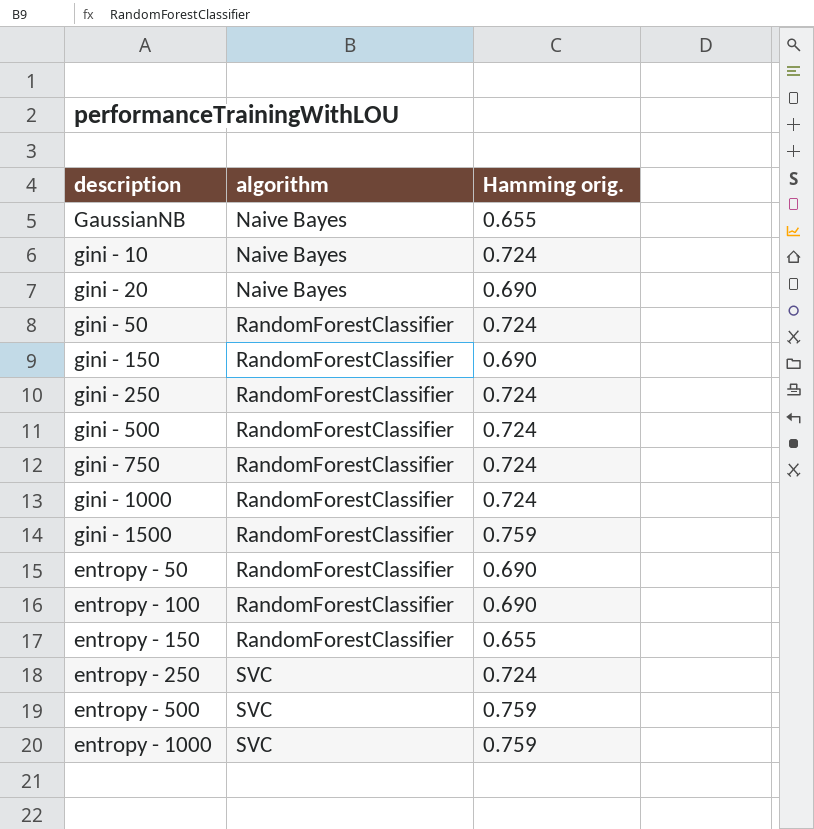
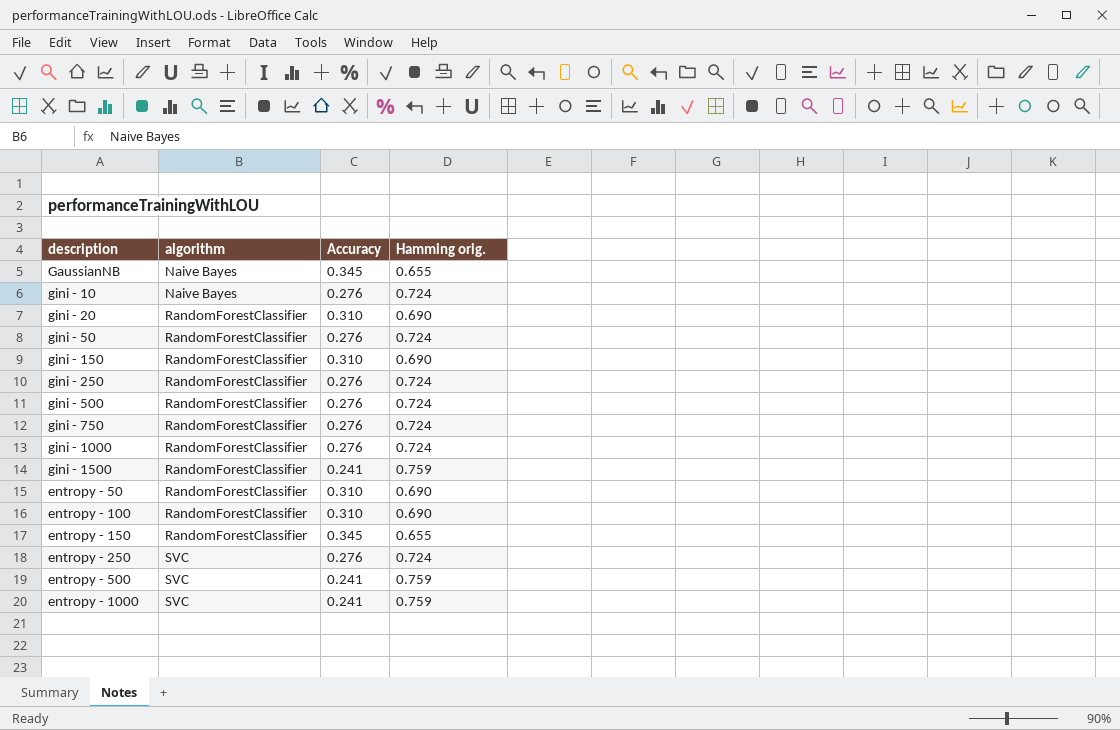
column Accuracy | position: none -> 3
gini - 20 | algorithm: Naive Bayes -> RandomForestClassifier

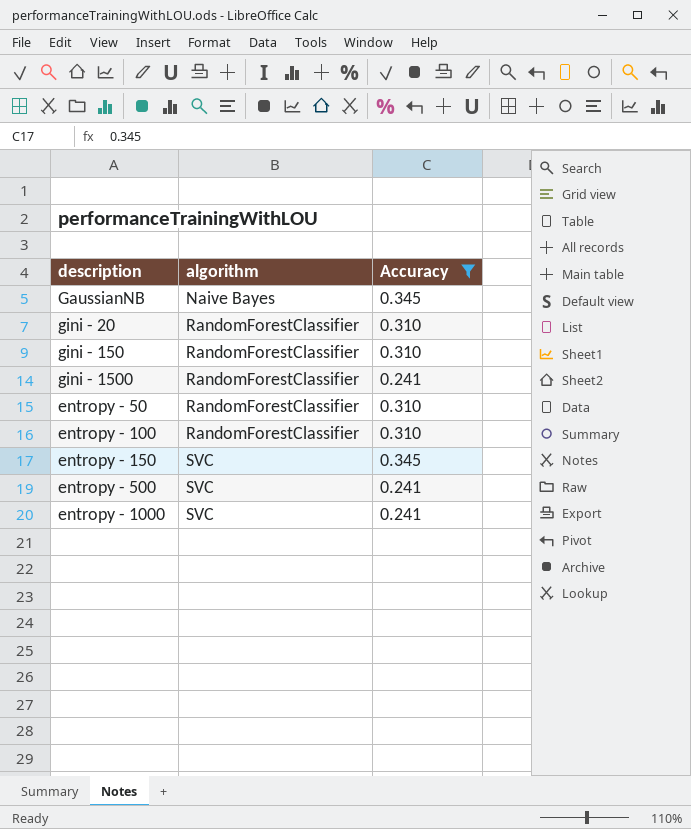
filter: none -> Accuracy != 0.276
column Hamming orig. | position: 4 -> none
entropy - 150 | algorithm: RandomForestClassifier -> SVC

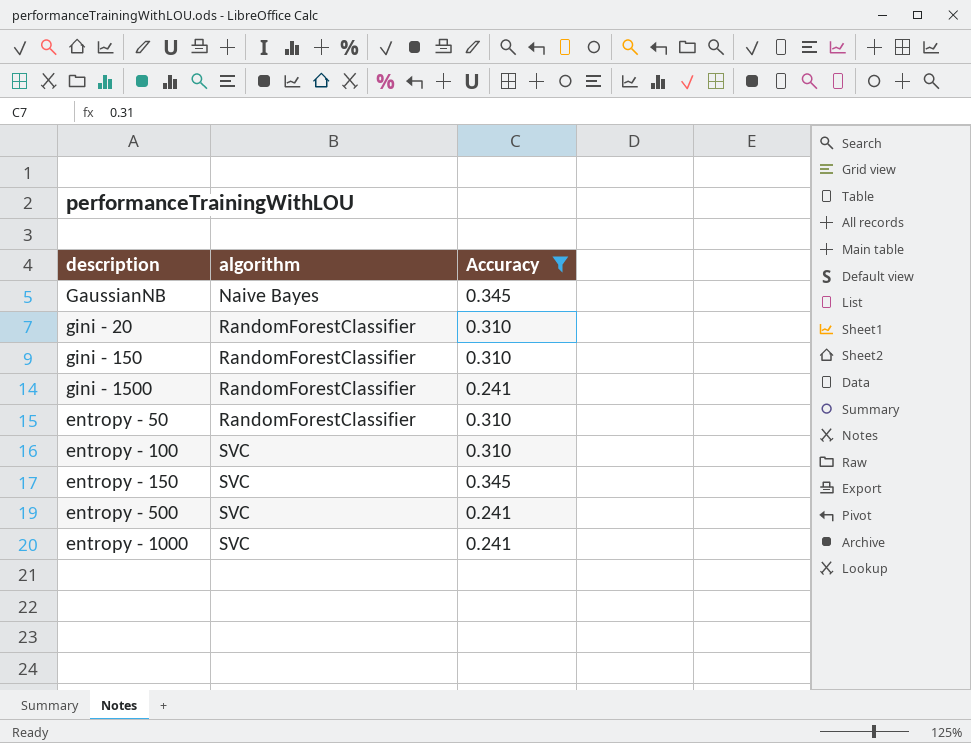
entropy - 100 | algorithm: RandomForestClassifier -> SVC

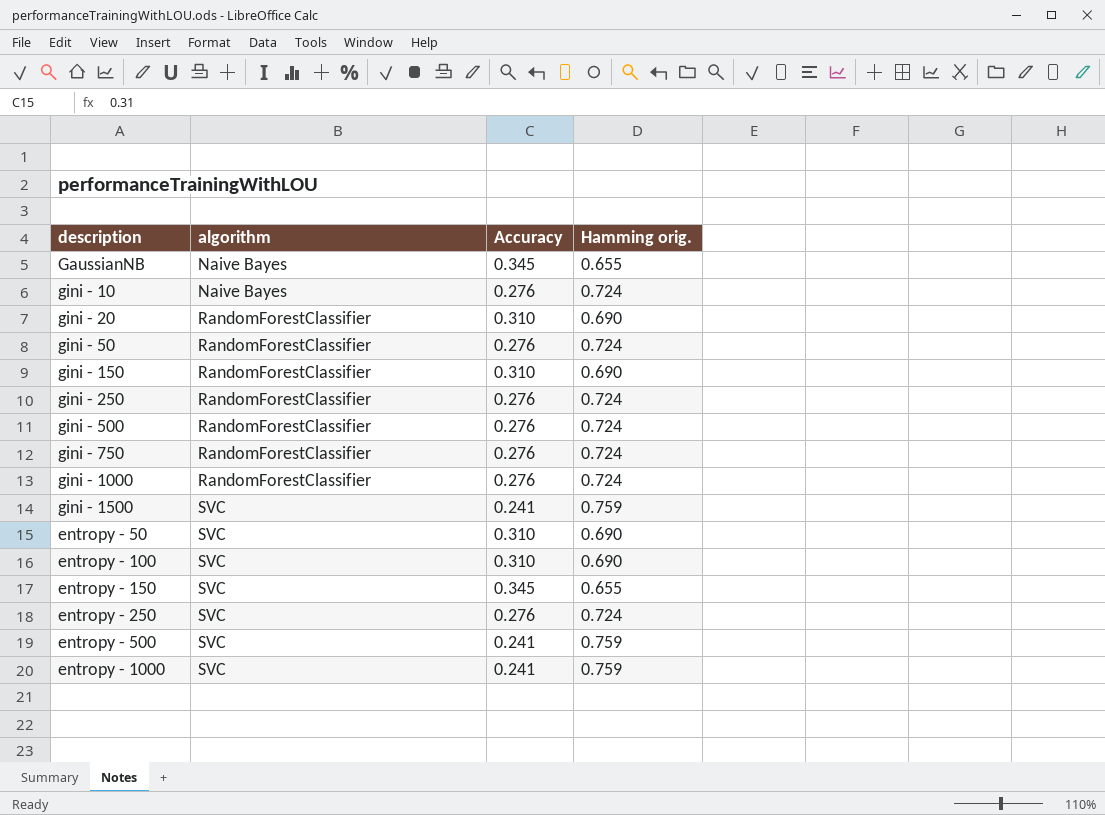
filter: Accuracy != 0.276 -> none
column Hamming orig. | position: none -> 4
gini - 1500 | algorithm: RandomForestClassifier -> SVC
entropy - 50 | algorithm: RandomForestClassifier -> SVC

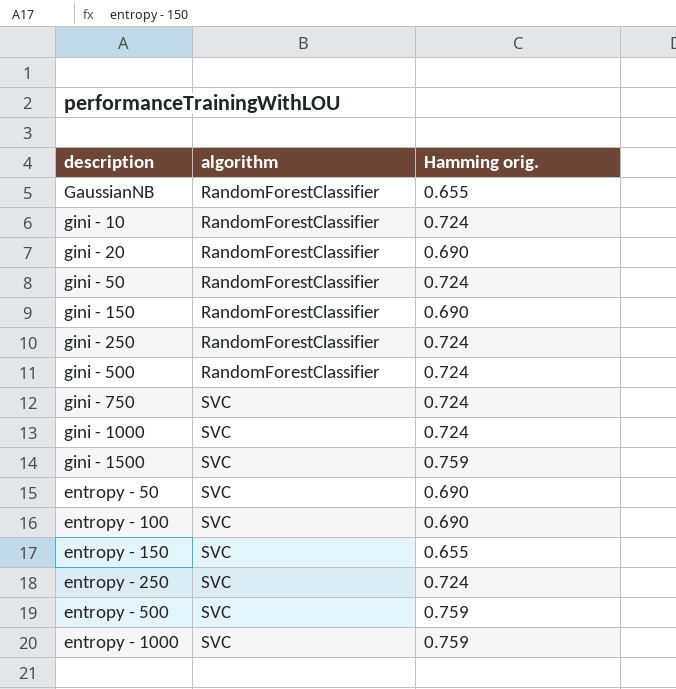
column Accuracy | position: 3 -> none
GaussianNB | algorithm: Naive Bayes -> RandomForestClassifier
gini - 10 | algorithm: Naive Bayes -> RandomForestClassifier
gini - 750 | algorithm: RandomForestClassifier -> SVC
gini - 1000 | algorithm: RandomForestClassifier -> SVC

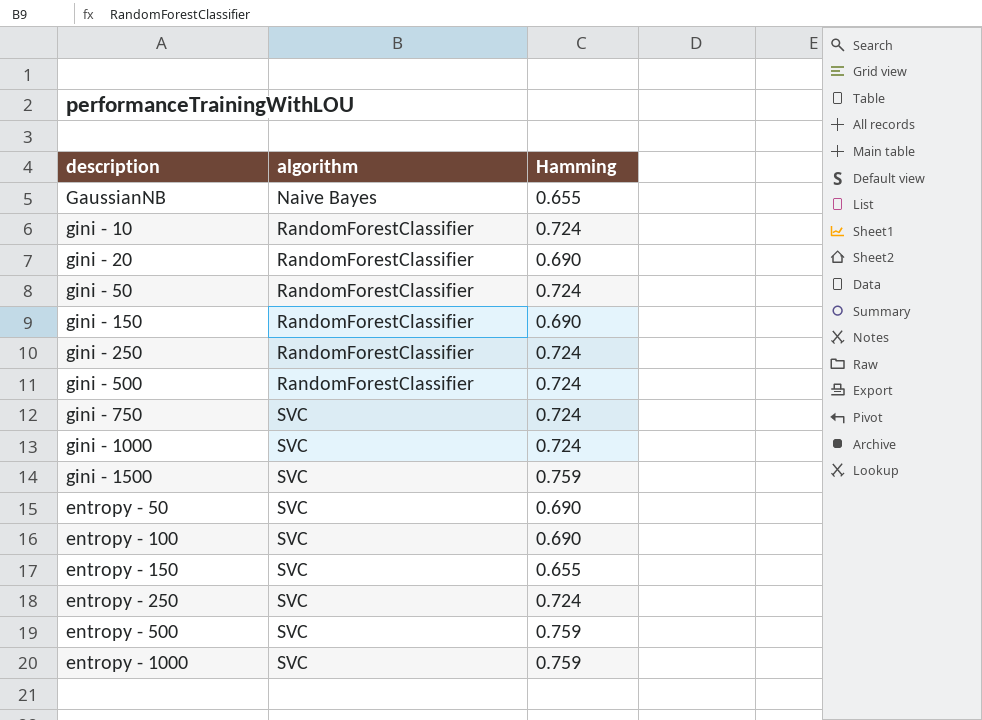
column name: Hamming orig. -> Hamming
GaussianNB | algorithm: RandomForestClassifier -> Naive Bayes

